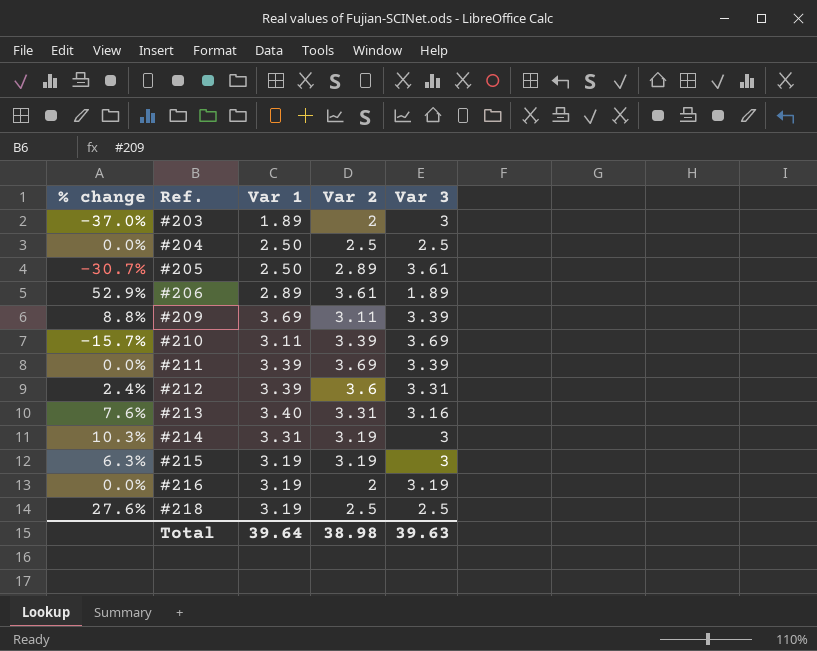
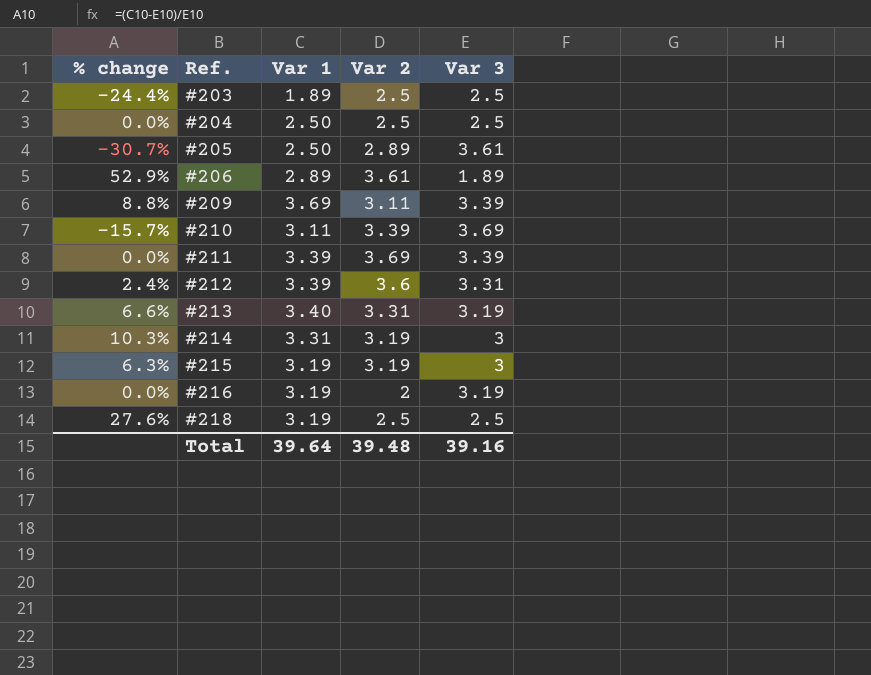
#203 | % change: -37.0% -> -24.4%
#203 | Var 2: 2 -> 2.5
#203 | Var 3: 3 -> 2.5
#213 | % change: 7.6% -> 6.6%
#213 | Var 3: 3.16 -> 3.19
Total | Var 2: 38.98 -> 39.48
Total | Var 3: 39.63 -> 39.16

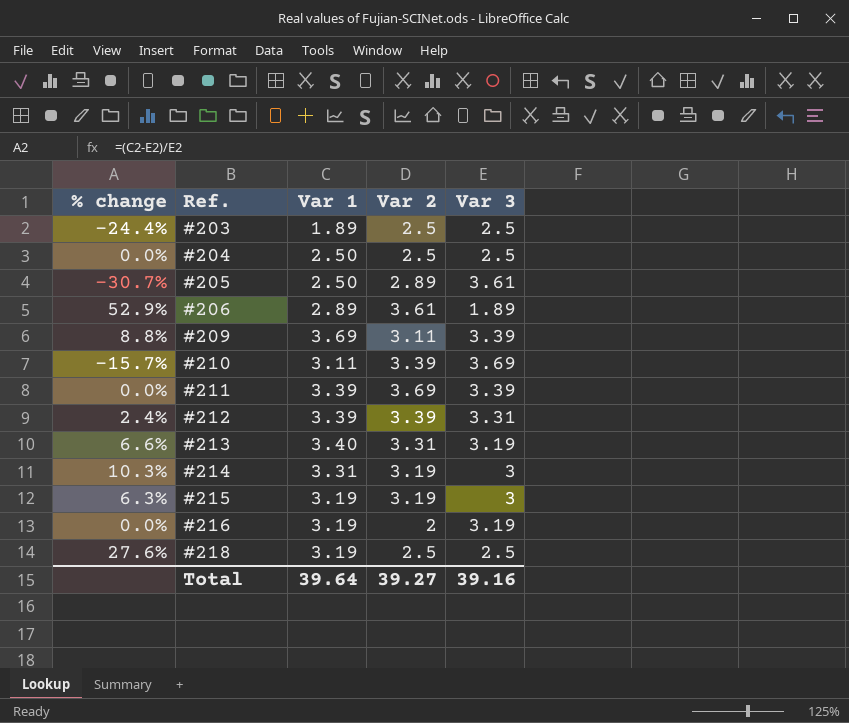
#212 | Var 2: 3.6 -> 3.39
Total | Var 2: 39.48 -> 39.27

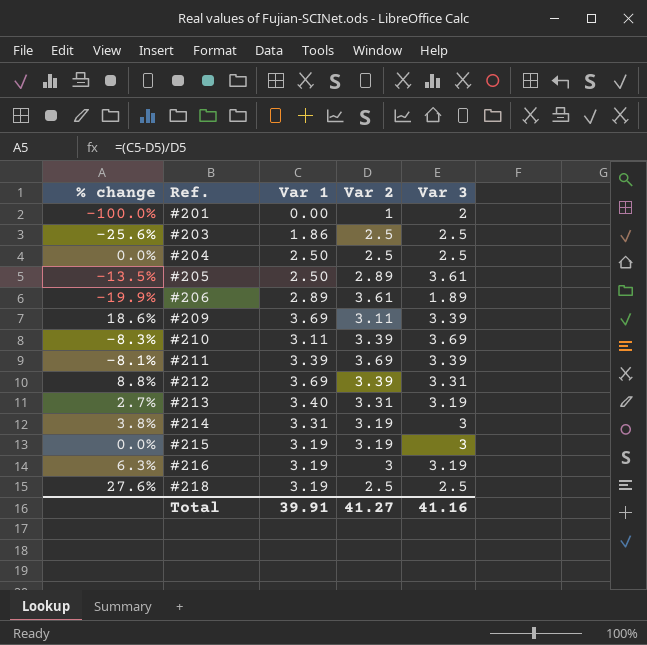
column % change | formula: ([Var 1] - [Var 3]) / [Var 3] -> ([Var 1] - [Var 2]) / [Var 2]
row #201: none -> -100.0% | 0.00 | 1 | 2
#203 | Var 1: 1.89 -> 1.86
#212 | Var 1: 3.39 -> 3.69
#216 | Var 2: 2 -> 3
Total | Var 1: 39.64 -> 39.91
Total | Var 2: 39.27 -> 41.27
Total | Var 3: 39.16 -> 41.16

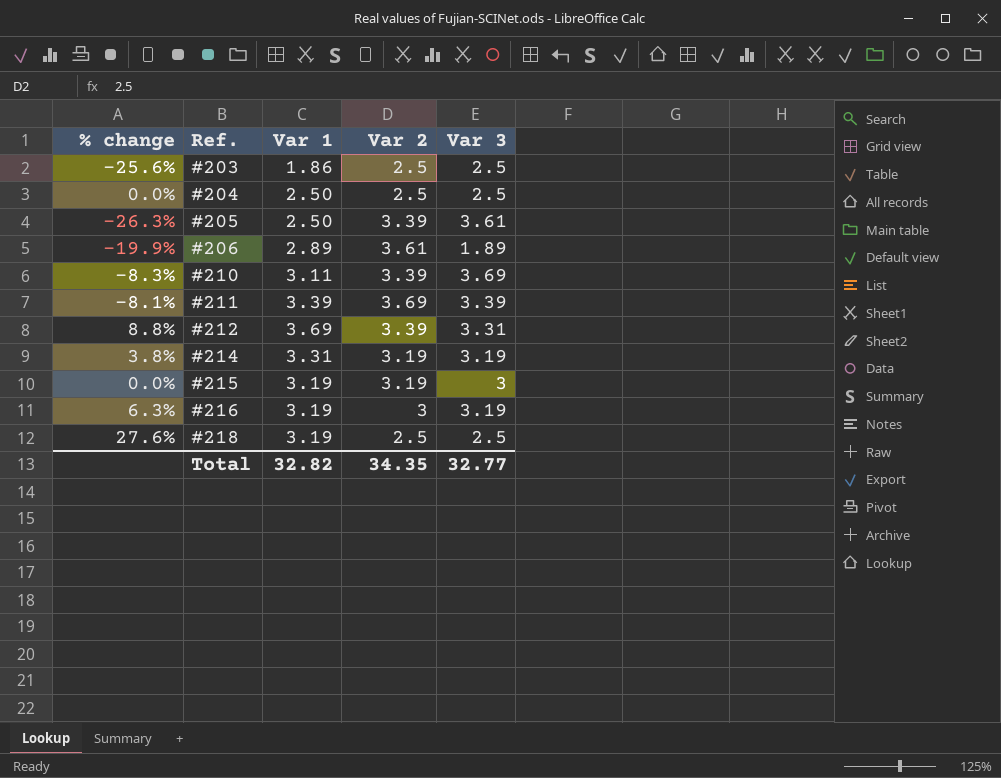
row #201: -100.0% | 0.00 | 1 | 2 -> none
row #209: 18.6% | 3.69 | 3.11 | 3.39 -> none
row #213: 2.7% | 3.40 | 3.31 | 3.19 -> none
#205 | % change: -13.5% -> -26.3%
#205 | Var 2: 2.89 -> 3.39
#214 | Var 3: 3 -> 3.19
Total | Var 1: 39.91 -> 32.82
Total | Var 2: 41.27 -> 34.35
Total | Var 3: 41.16 -> 32.77

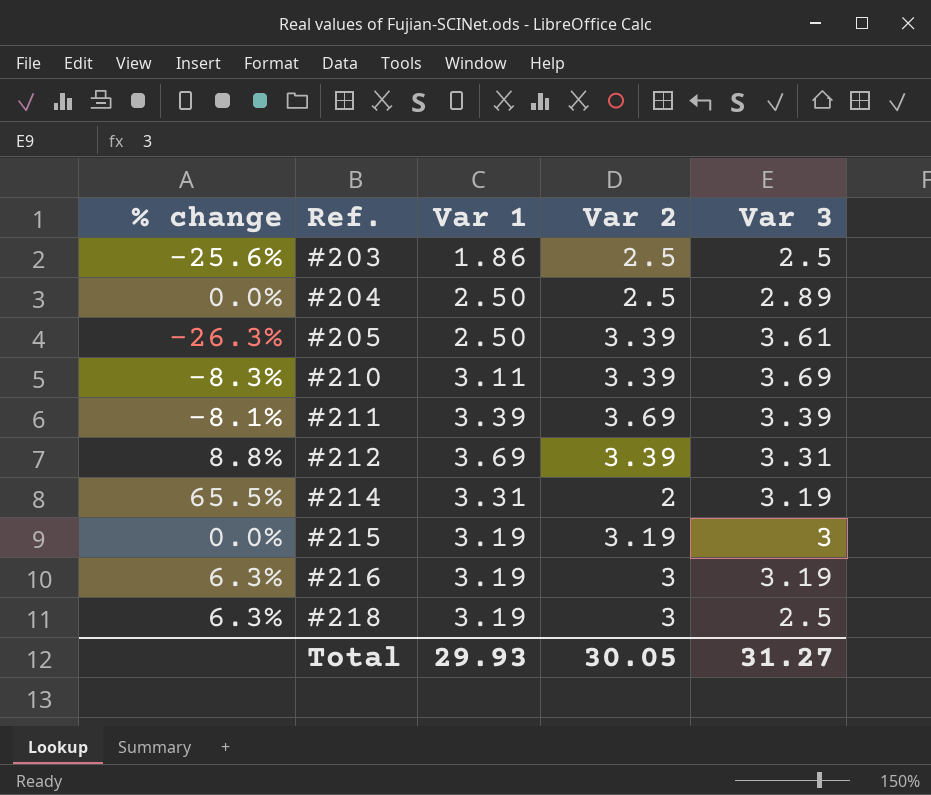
row #206: -19.9% | 2.89 | 3.61 | 1.89 -> none
#204 | Var 3: 2.5 -> 2.89
#214 | % change: 3.8% -> 65.5%
#214 | Var 2: 3.19 -> 2
#218 | % change: 27.6% -> 6.3%
#218 | Var 2: 2.5 -> 3
Total | Var 1: 32.82 -> 29.93
Total | Var 2: 34.35 -> 30.05
Total | Var 3: 32.77 -> 31.27

